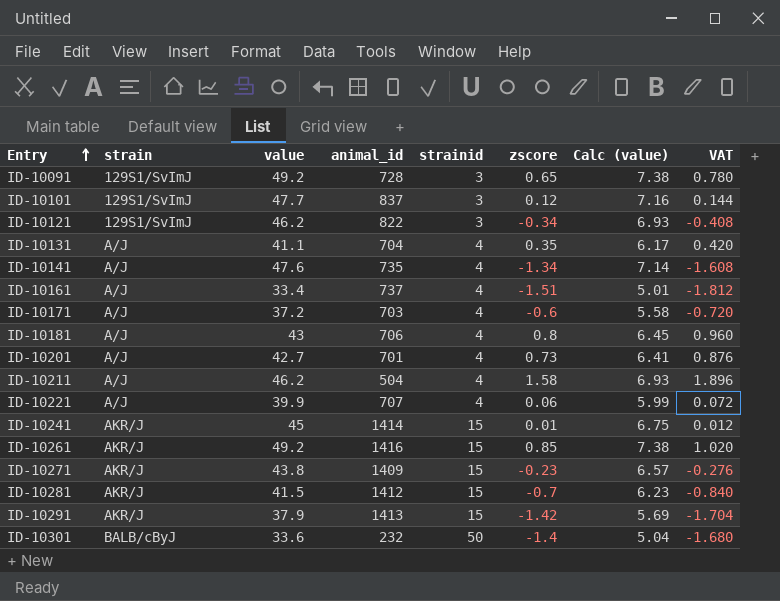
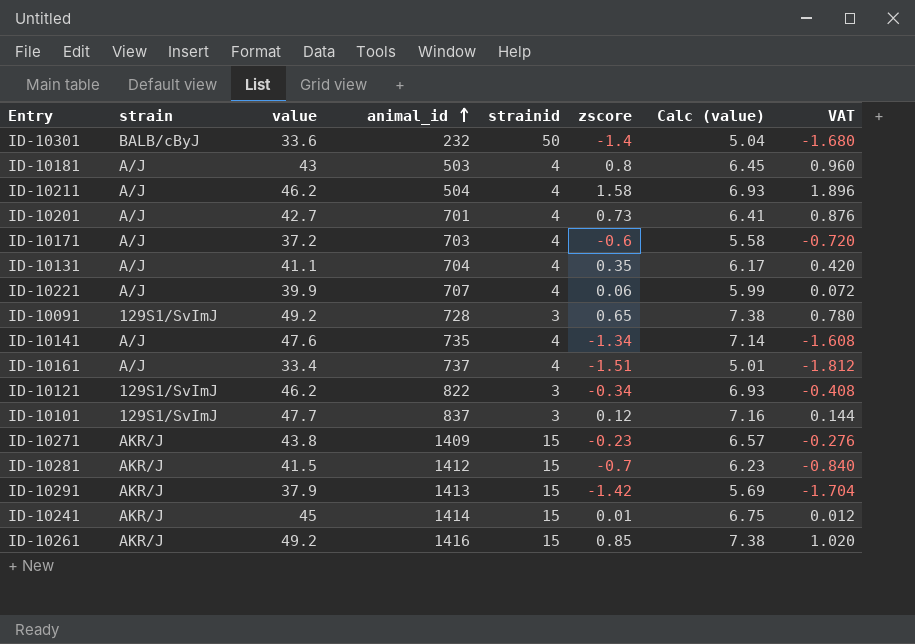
row order: Entry ascending -> animal_id ascending
ID-10181 | animal_id: 706 -> 503

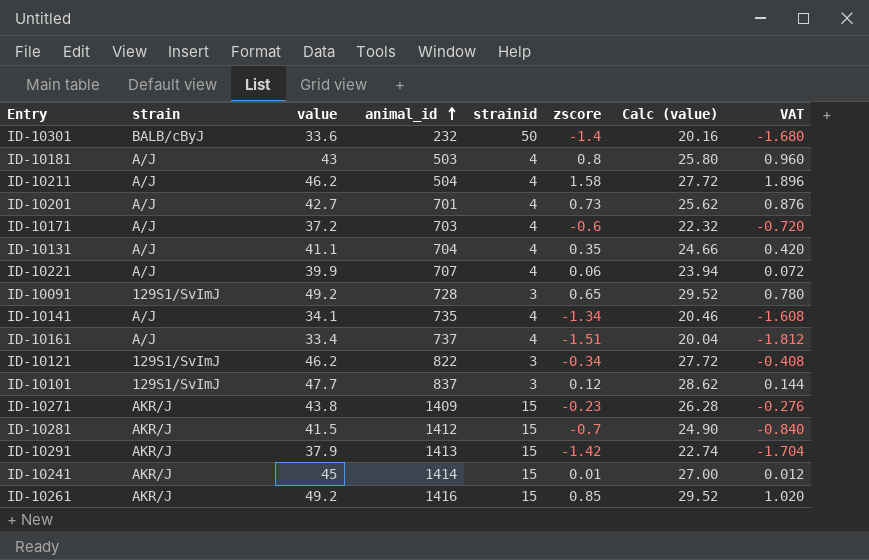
column Calc (value) | formula: [value] * 0.15 -> [value] * 0.6
ID-10141 | value: 47.6 -> 34.1

